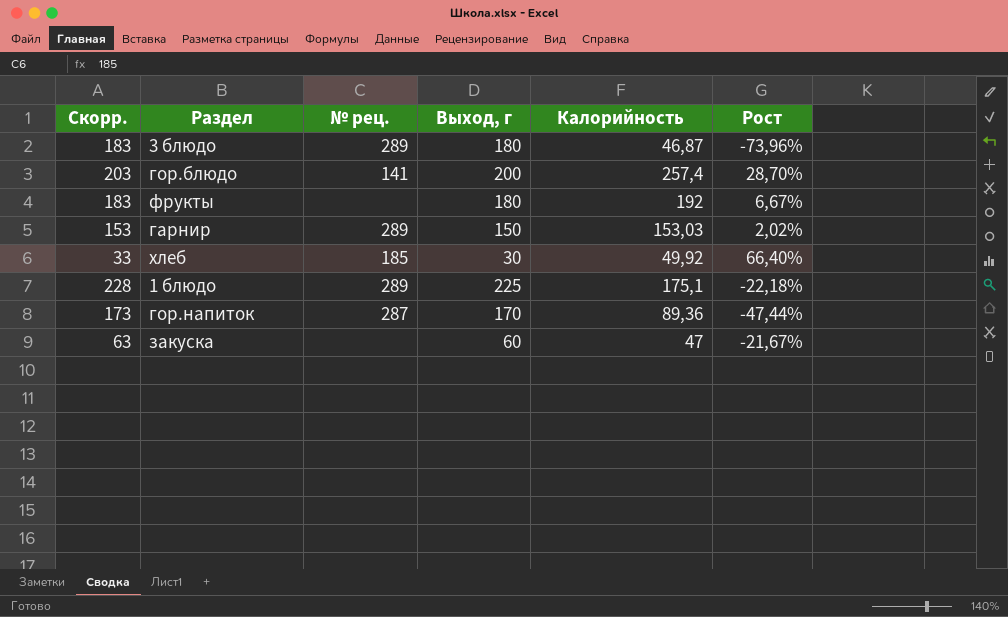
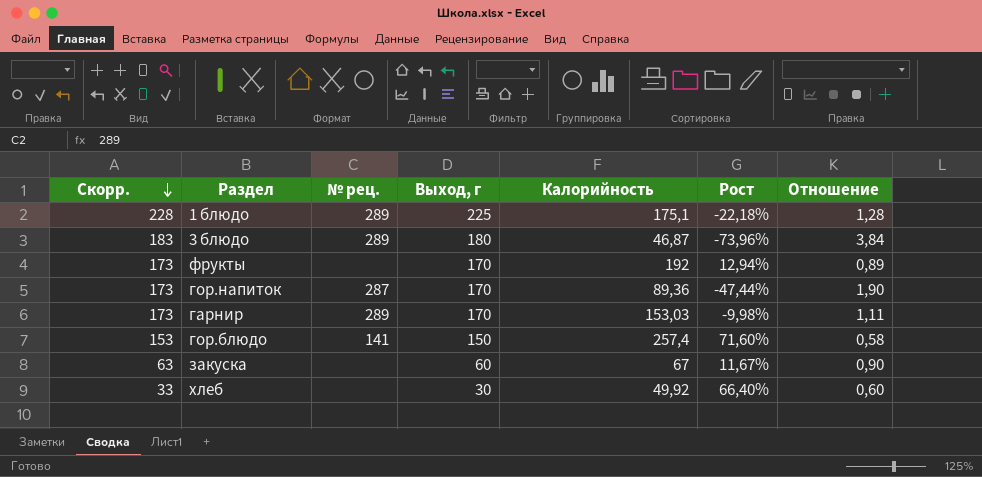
row order: none -> Скорр. descending
column Отношение | formula: none -> [Выход, г] / [Калорийность]
фрукты | Скорр.: 183 -> 173
фрукты | Выход, г: 180 -> 170
фрукты | Рост: 6,67% -> 12,94%
гарнир | Скорр.: 153 -> 173
гарнир | Выход, г: 150 -> 170
гарнир | Рост: 2,02% -> -9,98%
гор.блюдо | Скорр.: 203 -> 153
гор.блюдо | Выход, г: 200 -> 150
гор.блюдо | Рост: 28,70% -> 71,60%
закуска | Калорийность: 47 -> 67
закуска | Рост: -21,67% -> 11,67%
хлеб | № рец.: 185 -> none

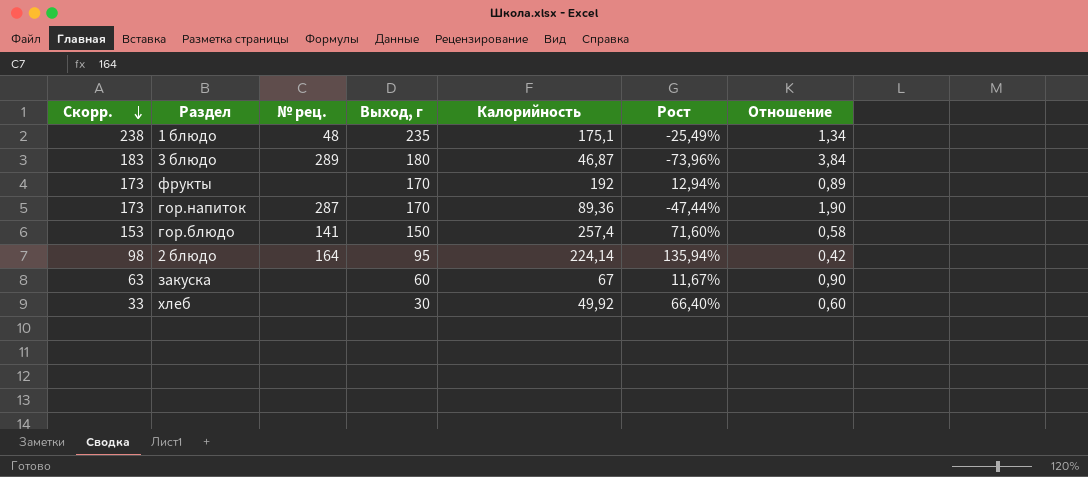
row гарнир: 173 | 289 | 170 | 153,03 | -9,98% | 1,11 -> none
1 блюдо | Скорр.: 228 -> 238
1 блюдо | № рец.: 289 -> 48
1 блюдо | Выход, г: 225 -> 235
1 блюдо | Рост: -22,18% -> -25,49%
1 блюдо | Отношение: 1,28 -> 1,34
row 2 блюдо: none -> 98 | 164 | 95 | 224,14 | 135,94% | 0,42

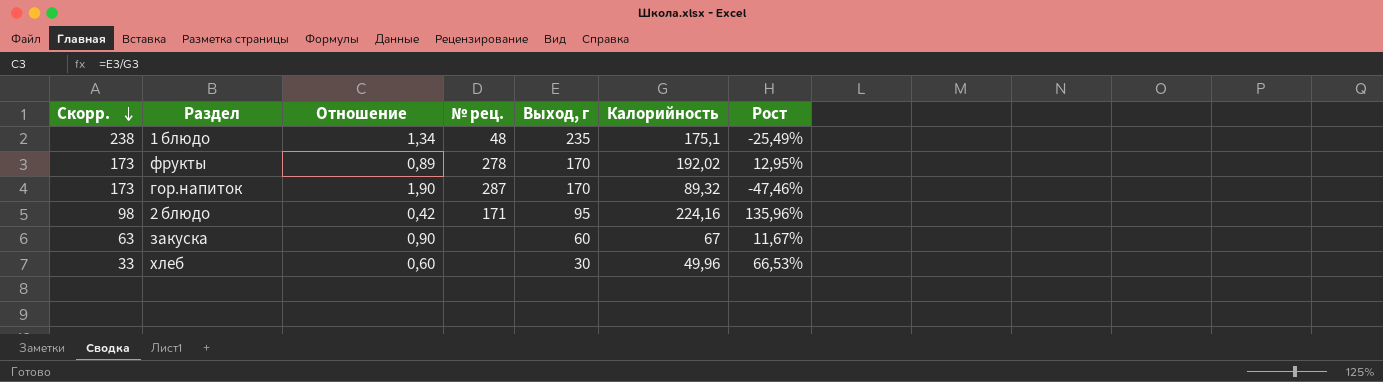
column Отношение | position: 7 -> 3
row 3 блюдо: 183 | 289 | 180 | 46,87 | -73,96% | 3,84 -> none
row гор.блюдо: 153 | 141 | 150 | 257,4 | 71,60% | 0,58 -> none
фрукты | № рец.: none -> 278
фрукты | Калорийность: 192 -> 192,02
фрукты | Рост: 12,94% -> 12,95%
гор.напиток | Калорийность: 89,36 -> 89,32
гор.напиток | Рост: -47,44% -> -47,46%
2 блюдо | № рец.: 164 -> 171
2 блюдо | Калорийность: 224,14 -> 224,16
2 блюдо | Рост: 135,94% -> 135,96%
хлеб | Калорийность: 49,92 -> 49,96
хлеб | Рост: 66,40% -> 66,53%

